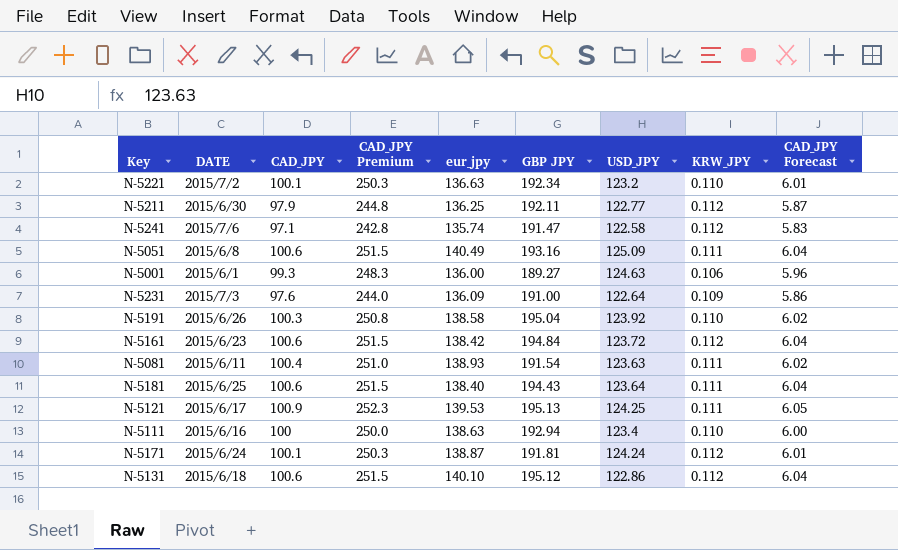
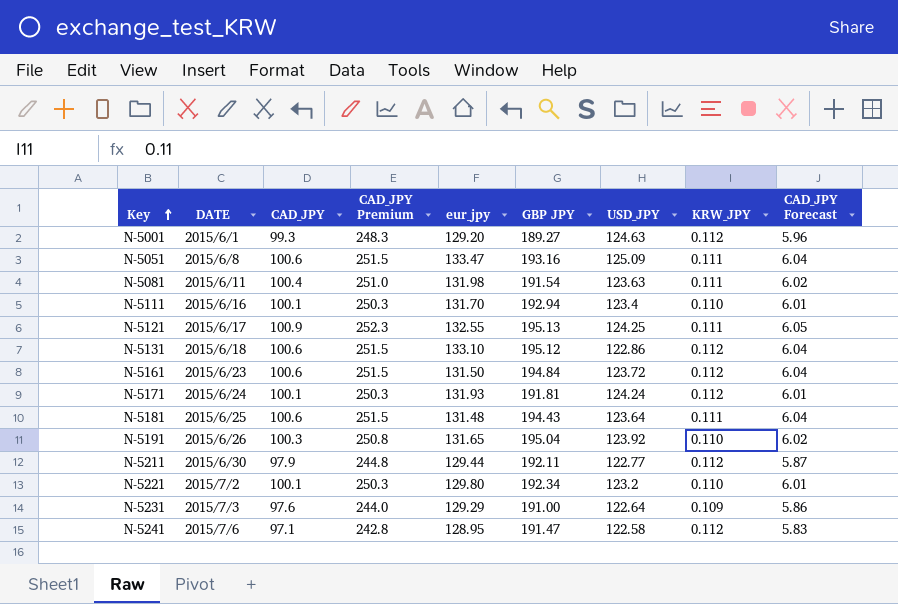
row order: none -> Key ascending
N-5001 | eur_jpy: 136.00 -> 129.20
N-5001 | KRW_JPY: 0.106 -> 0.112
N-5051 | eur_jpy: 140.49 -> 133.47
N-5081 | eur_jpy: 138.93 -> 131.98
N-5111 | CAD_JPY: 100 -> 100.1
N-5111 | CAD_JPY Premium: 250.0 -> 250.3
N-5111 | eur_jpy: 138.63 -> 131.70
N-5111 | CAD_JPY Forecast: 6.00 -> 6.01
N-5121 | eur_jpy: 139.53 -> 132.55
N-5131 | eur_jpy: 140.10 -> 133.10
N-5161 | eur_jpy: 138.42 -> 131.50
N-5171 | eur_jpy: 138.87 -> 131.93
N-5181 | eur_jpy: 138.40 -> 131.48
N-5191 | eur_jpy: 138.58 -> 131.65
N-5211 | eur_jpy: 136.25 -> 129.44
N-5221 | eur_jpy: 136.63 -> 129.80
N-5231 | eur_jpy: 136.09 -> 129.29
N-5241 | eur_jpy: 135.74 -> 128.95

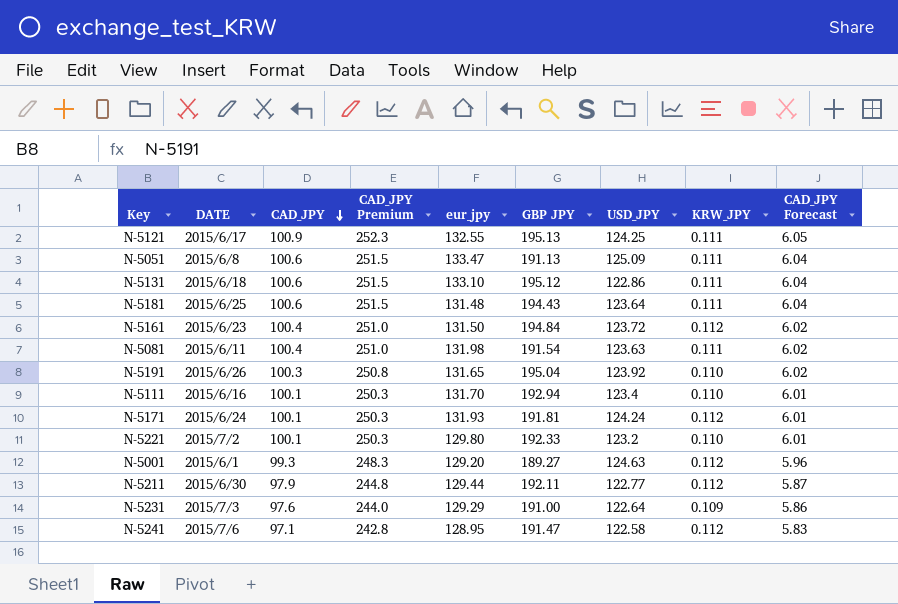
row order: Key ascending -> CAD_JPY descending
N-5051 | GBP JPY: 193.16 -> 191.13
N-5131 | KRW_JPY: 0.112 -> 0.111
N-5161 | CAD_JPY: 100.6 -> 100.4
N-5161 | CAD_JPY Premium: 251.5 -> 251.0
N-5161 | CAD_JPY Forecast: 6.04 -> 6.02
N-5221 | GBP JPY: 192.34 -> 192.33

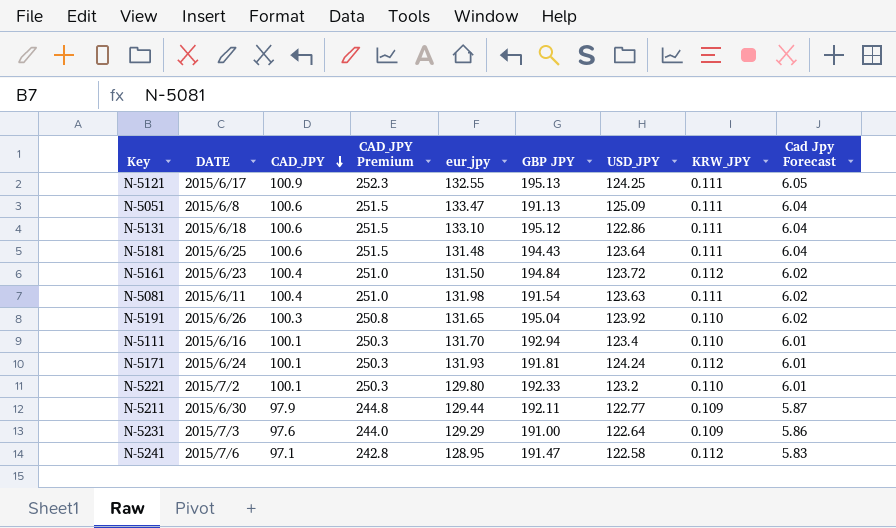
column name: CAD_JPY Forecast -> Cad Jpy Forecast
row N-5001: 2015/6/1 | 99.3 | 248.3 | 129.20 | 189.27 | 124.63 | 0.112 | 5.96 -> none
N-5211 | KRW_JPY: 0.112 -> 0.109

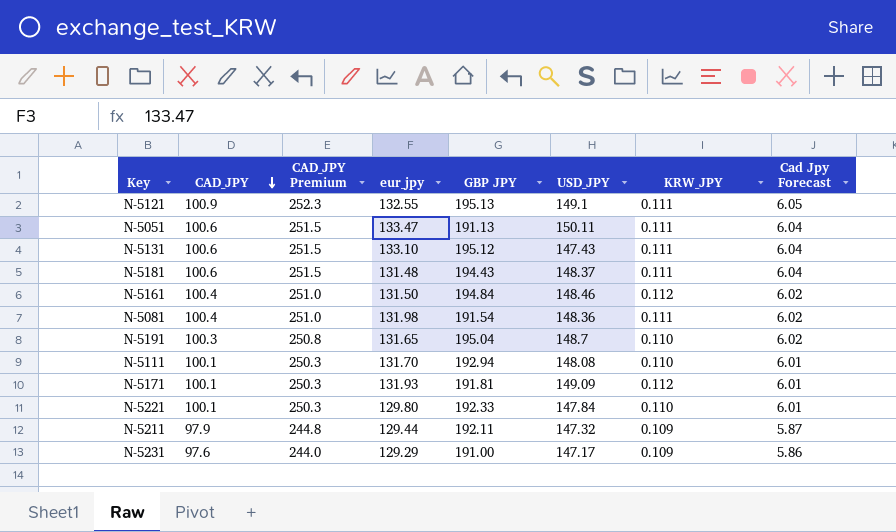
column DATE | position: 2 -> none
row N-5241: 2015/7/6 | 97.1 | 242.8 | 128.95 | 191.47 | 122.58 | 0.112 | 5.83 -> none
N-5121 | USD_JPY: 124.25 -> 149.1
N-5051 | USD_JPY: 125.09 -> 150.11
N-5131 | USD_JPY: 122.86 -> 147.43
N-5181 | USD_JPY: 123.64 -> 148.37
N-5161 | USD_JPY: 123.72 -> 148.46
N-5081 | USD_JPY: 123.63 -> 148.36
N-5191 | USD_JPY: 123.92 -> 148.7
N-5111 | USD_JPY: 123.4 -> 148.08
N-5171 | USD_JPY: 124.24 -> 149.09
N-5221 | USD_JPY: 123.2 -> 147.84
N-5211 | USD_JPY: 122.77 -> 147.32
N-5231 | USD_JPY: 122.64 -> 147.17

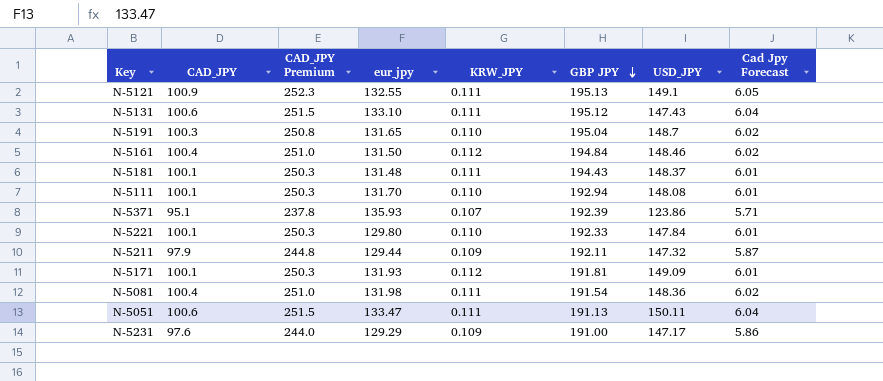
row order: CAD_JPY descending -> GBP JPY descending
column KRW_JPY | position: 7 -> 5
N-5181 | CAD_JPY: 100.6 -> 100.1
N-5181 | CAD_JPY Premium: 251.5 -> 250.3
N-5181 | Cad Jpy Forecast: 6.04 -> 6.01
row N-5371: none -> 95.1 | 237.8 | 135.93 | 0.107 | 192.39 | 123.86 | 5.71

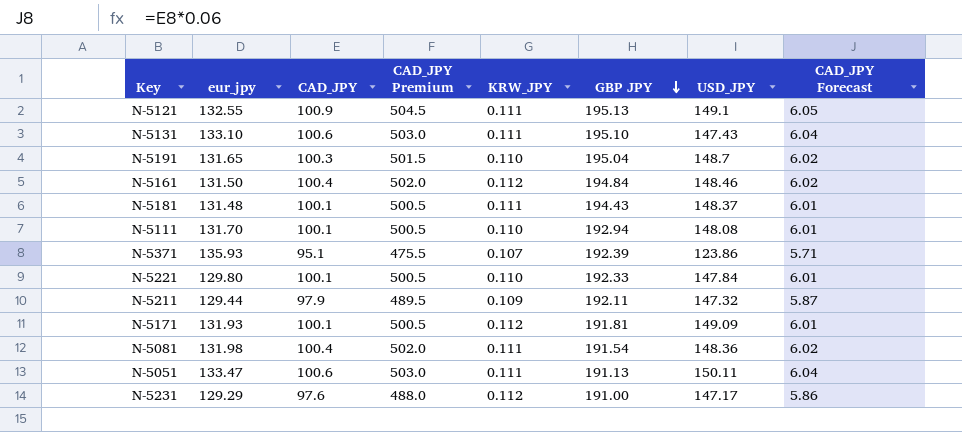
column eur_jpy | position: 4 -> 2
column CAD_JPY Premium | formula: [CAD_JPY] * 2.5 -> [CAD_JPY] * 5
column name: Cad Jpy Forecast -> CAD_JPY Forecast
N-5131 | GBP JPY: 195.12 -> 195.10
N-5231 | KRW_JPY: 0.109 -> 0.112

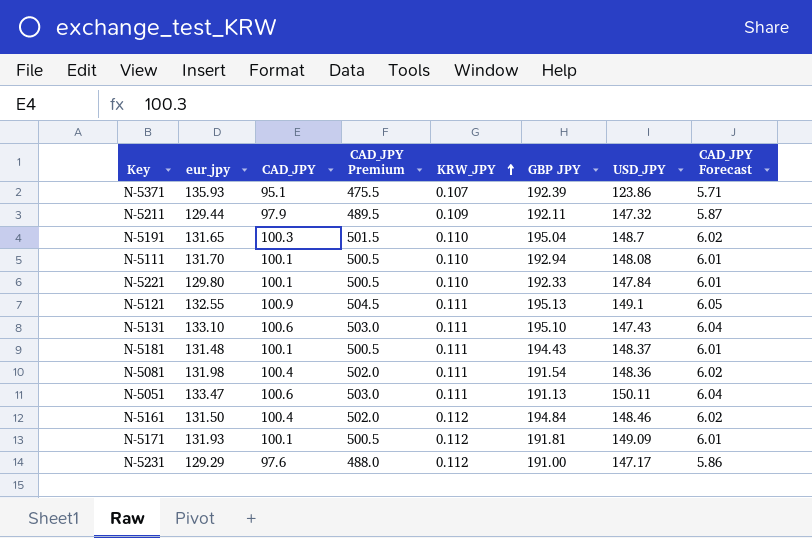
row order: GBP JPY descending -> KRW_JPY ascending

